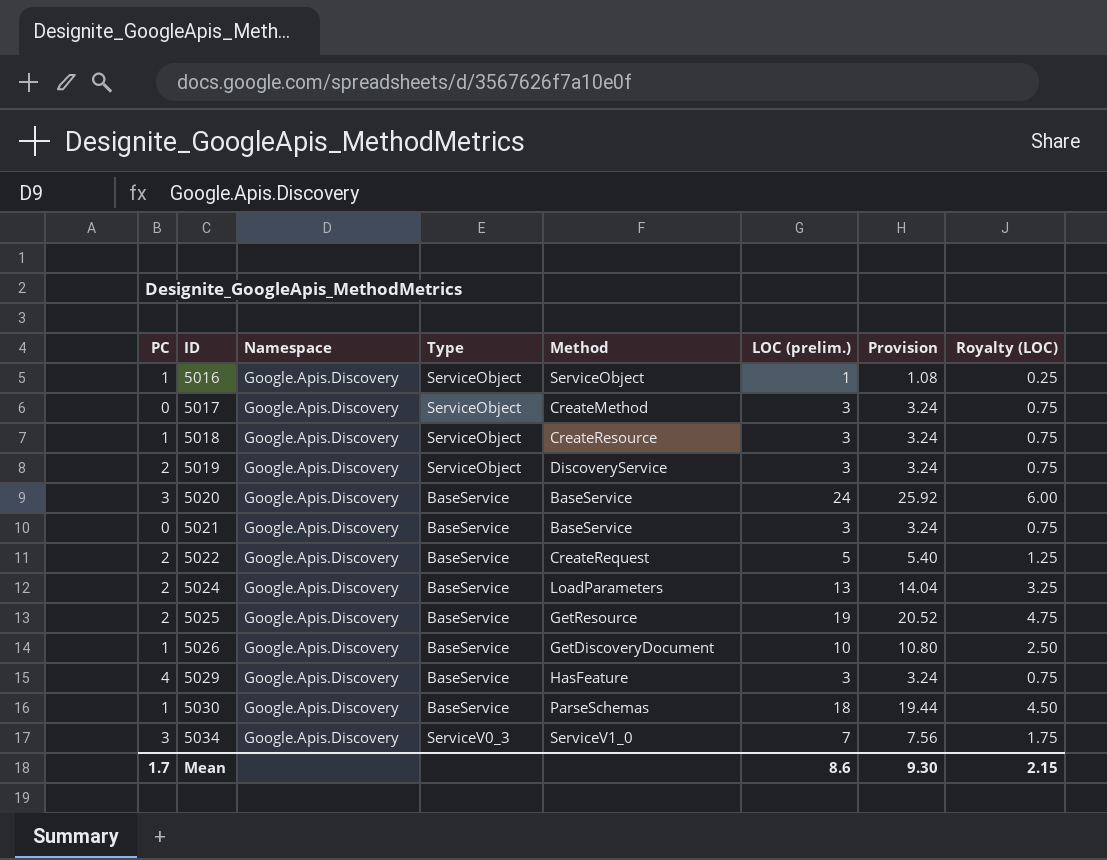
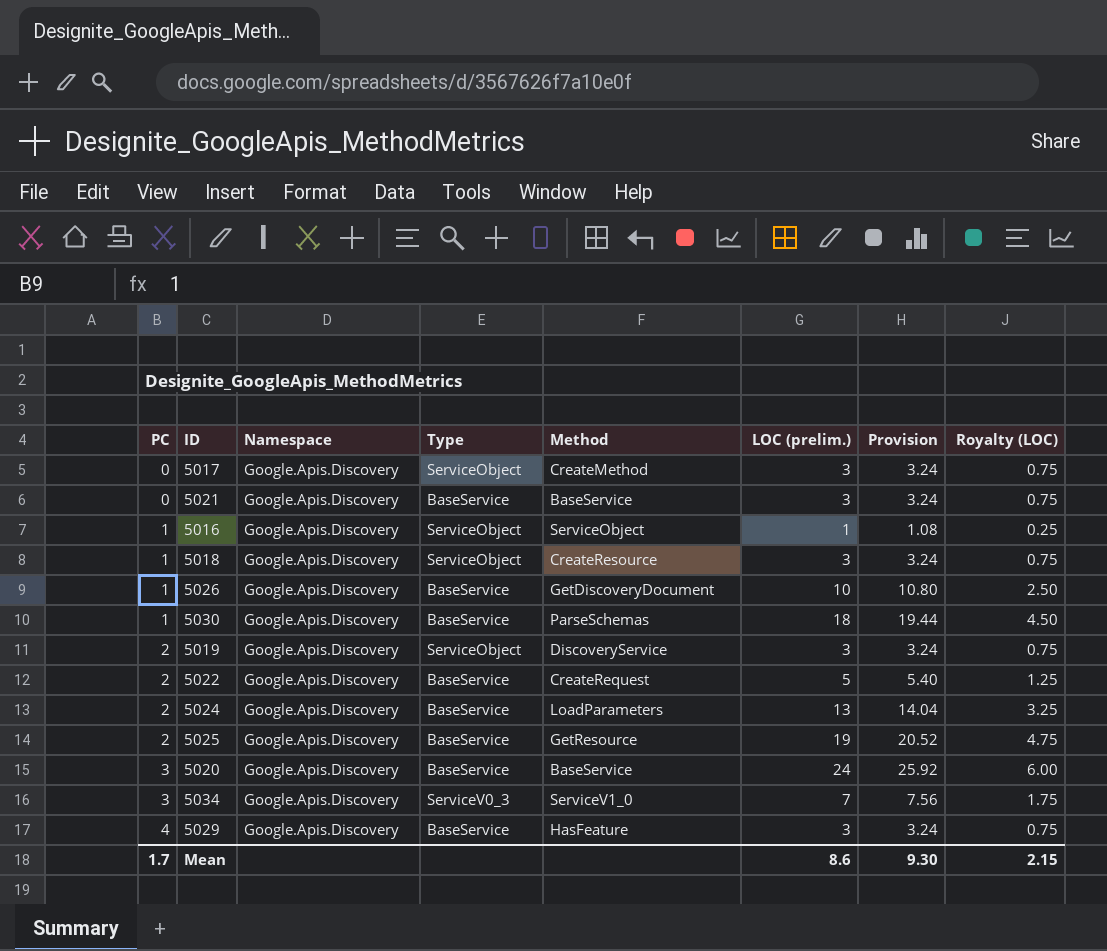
row order: ID ascending -> PC ascending

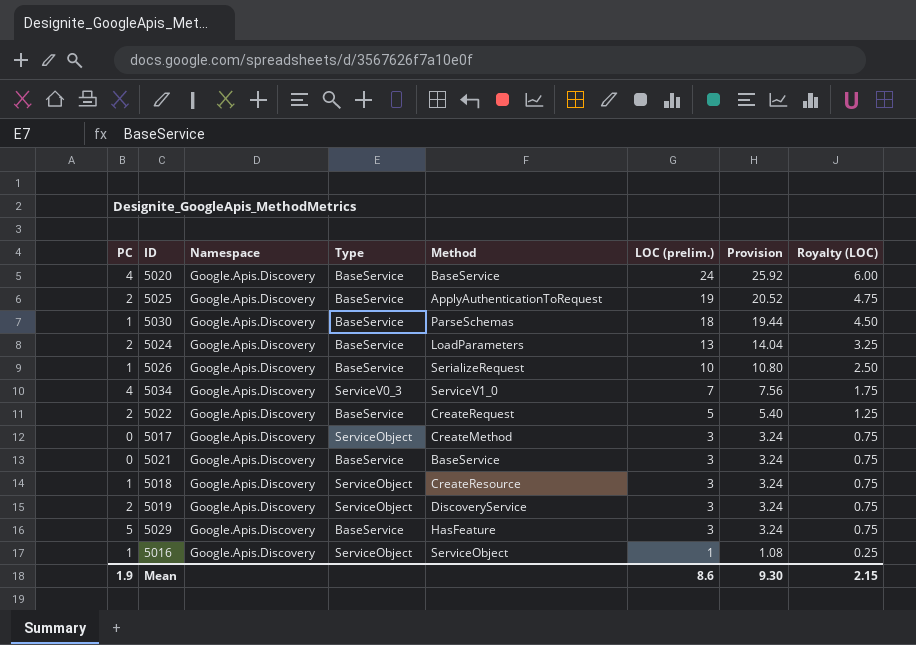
row order: PC ascending -> LOC (prelim.) descending
5020 | PC: 3 -> 4
5025 | Method: GetResource -> ApplyAuthenticationToRequest
5026 | Method: GetDiscoveryDocument -> SerializeRequest
5034 | PC: 3 -> 4
5029 | PC: 4 -> 5
Mean | PC: 1.7 -> 1.9

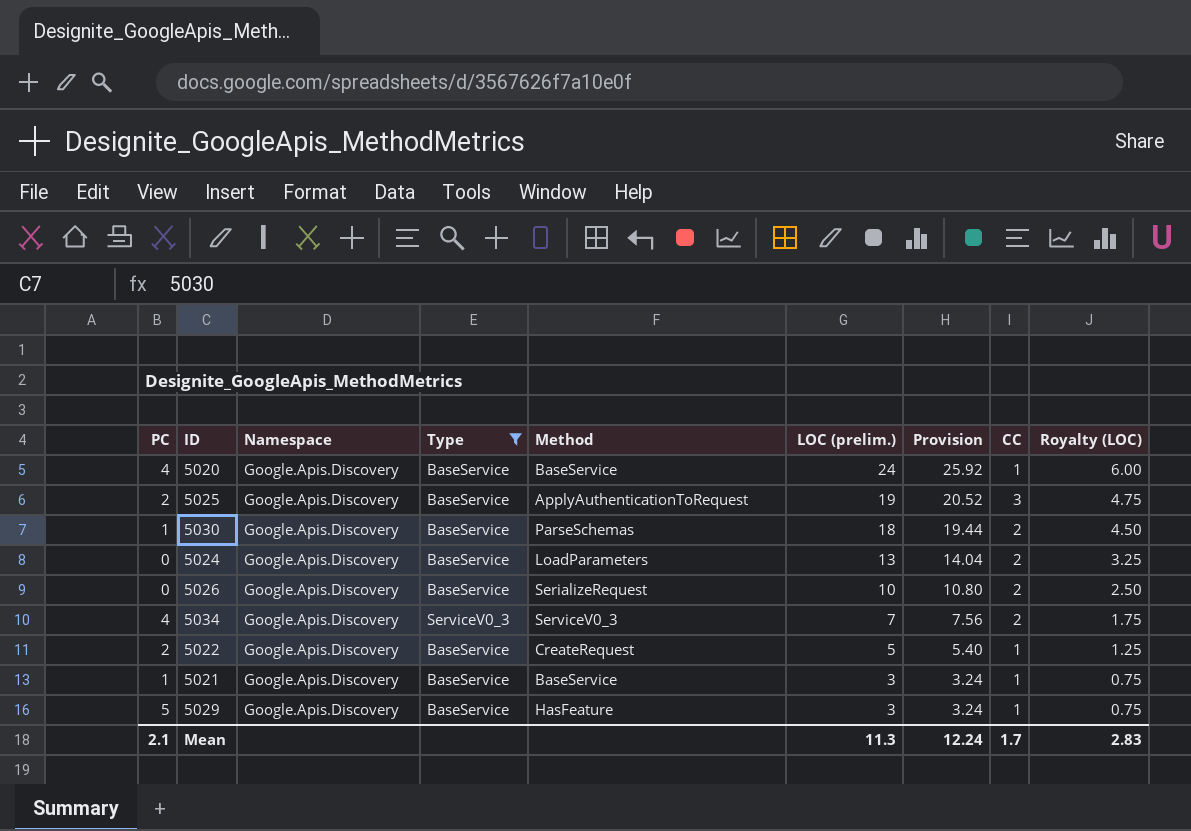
filter: none -> Type != ServiceObject
column CC | position: none -> 8
5024 | PC: 2 -> 0
5026 | PC: 1 -> 0
5034 | Method: ServiceV1_0 -> ServiceV0_3
5021 | PC: 0 -> 1
Mean | PC: 1.9 -> 2.1
Mean | LOC (prelim.): 8.6 -> 11.3
Mean | Provision: 9.30 -> 12.24
Mean | Royalty (LOC): 2.15 -> 2.83

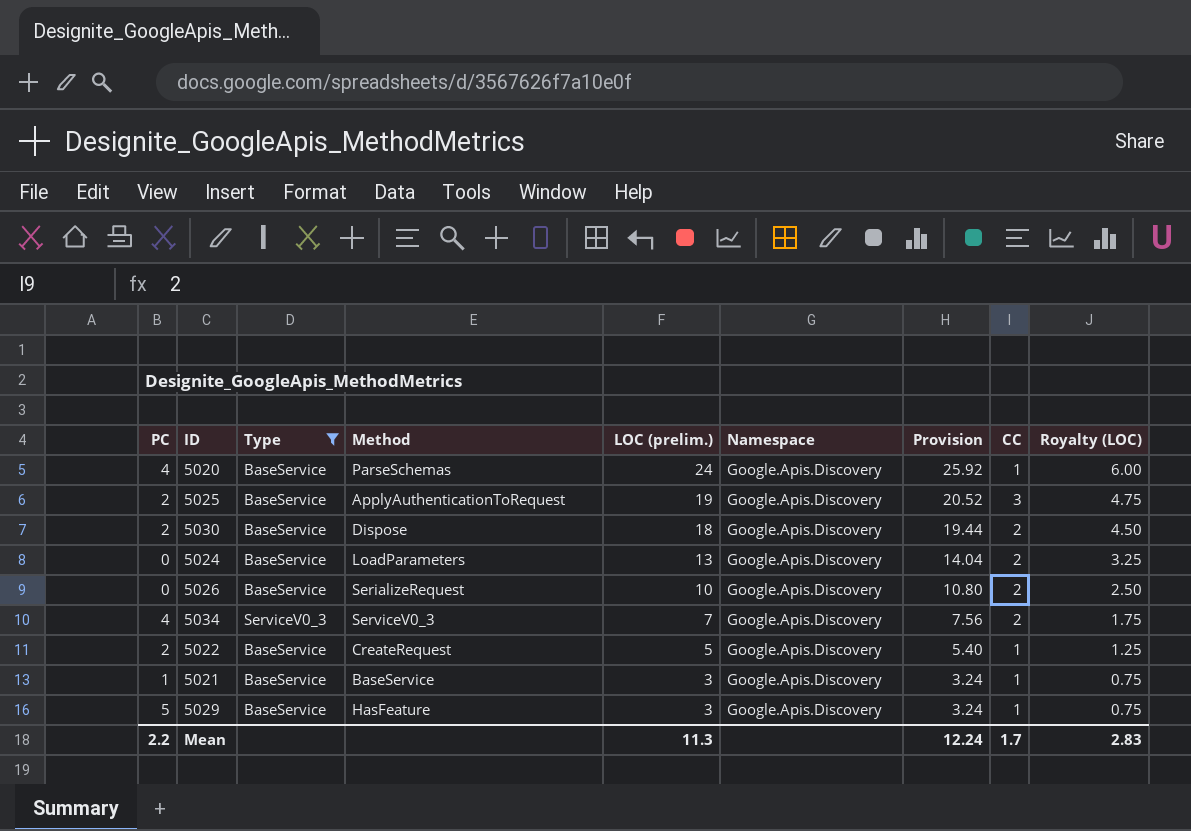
column Namespace | position: 3 -> 6
5020 | Method: BaseService -> ParseSchemas
5030 | PC: 1 -> 2
5030 | Method: ParseSchemas -> Dispose
Mean | PC: 2.1 -> 2.2

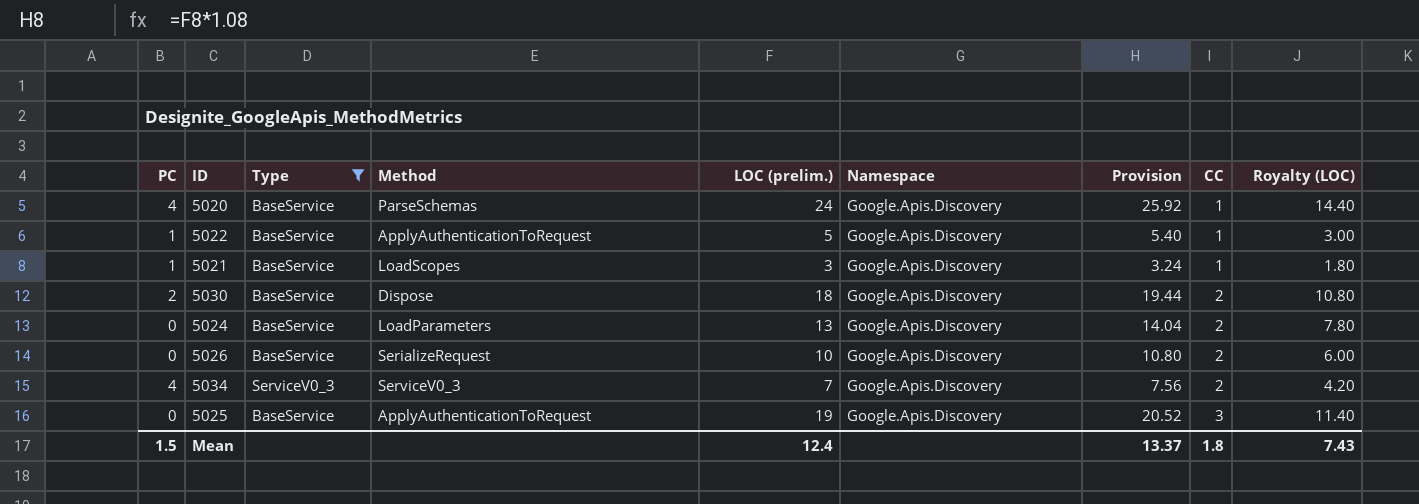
row order: LOC (prelim.) descending -> CC ascending
column Royalty (LOC) | formula: [LOC (prelim.)] * 0.25 -> [LOC (prelim.)] * 0.6
row 5029: 5 | BaseService | HasFeature | 3 | Google.Apis.Discovery | 3.24 | 1 | 0.75 -> none
5022 | PC: 2 -> 1
5022 | Method: CreateRequest -> ApplyAuthenticationToRequest
5021 | Method: BaseService -> LoadScopes
5025 | PC: 2 -> 0
Mean | PC: 2.2 -> 1.5
Mean | LOC (prelim.): 11.3 -> 12.4
Mean | Provision: 12.24 -> 13.37
Mean | CC: 1.7 -> 1.8
Mean | Royalty (LOC): 2.83 -> 7.43

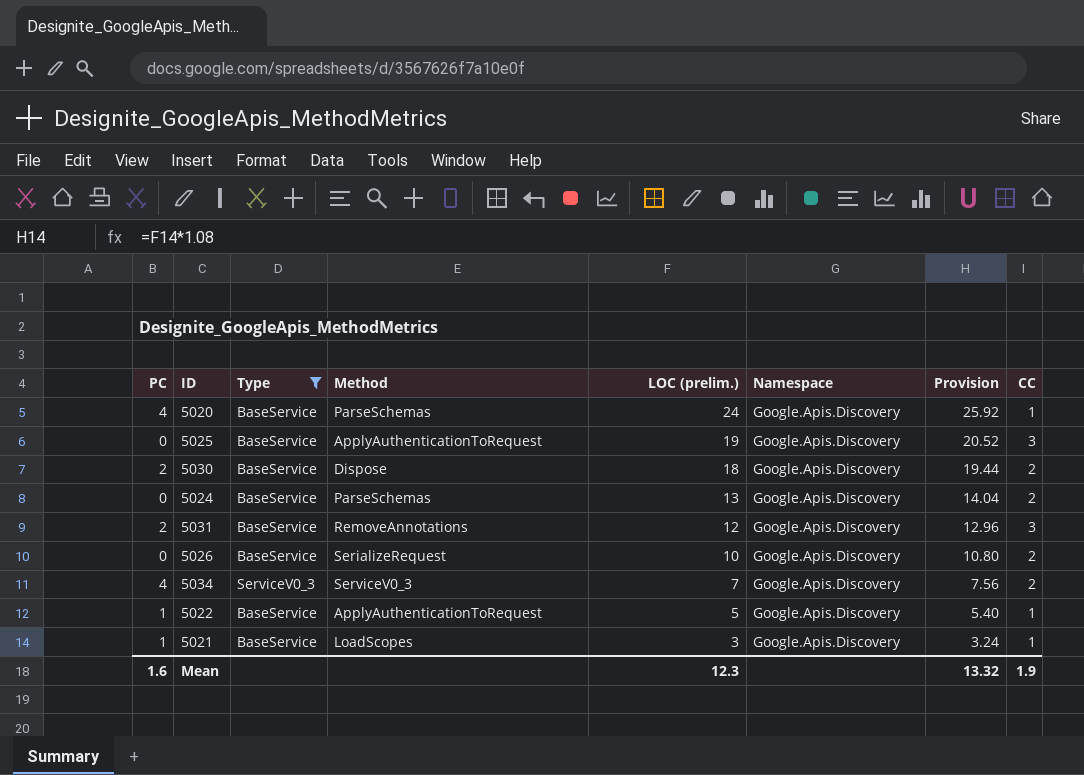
row order: CC ascending -> LOC (prelim.) descending
column Royalty (LOC) | formula: [LOC (prelim.)] * 0.6 -> none
5024 | Method: LoadParameters -> ParseSchemas
row 5031: none -> 2 | BaseService | RemoveAnnotations | 12 | Google.Apis.Discovery | 12.96 | 3
Mean | PC: 1.5 -> 1.6
Mean | LOC (prelim.): 12.4 -> 12.3
Mean | Provision: 13.37 -> 13.32
Mean | CC: 1.8 -> 1.9

